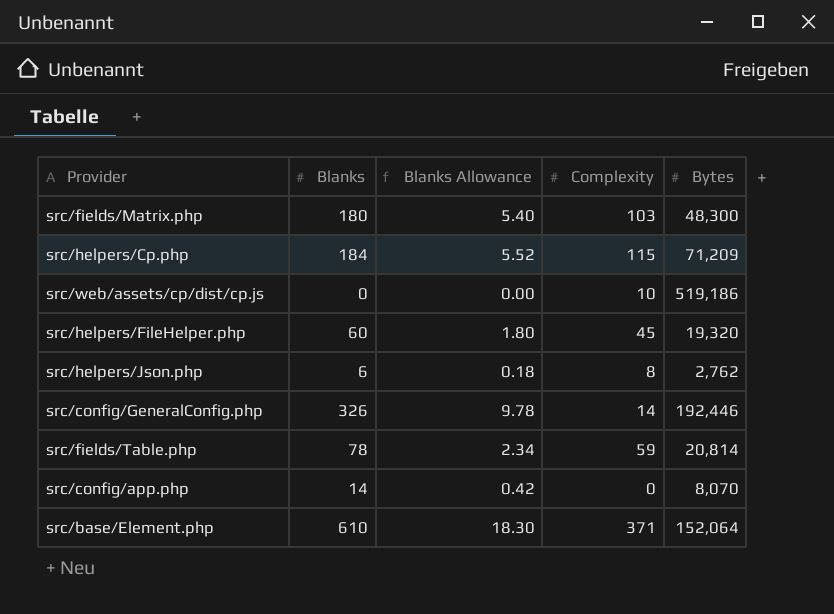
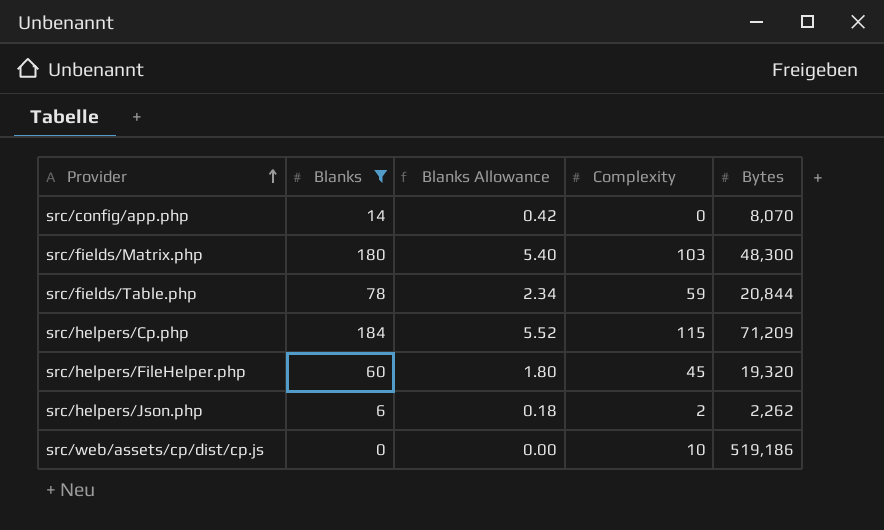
filter: none -> Blanks <= 184
row order: none -> Provider ascending
src/fields/Table.php | Bytes: 20,814 -> 20,844
src/helpers/Json.php | Complexity: 8 -> 2
src/helpers/Json.php | Bytes: 2,762 -> 2,262

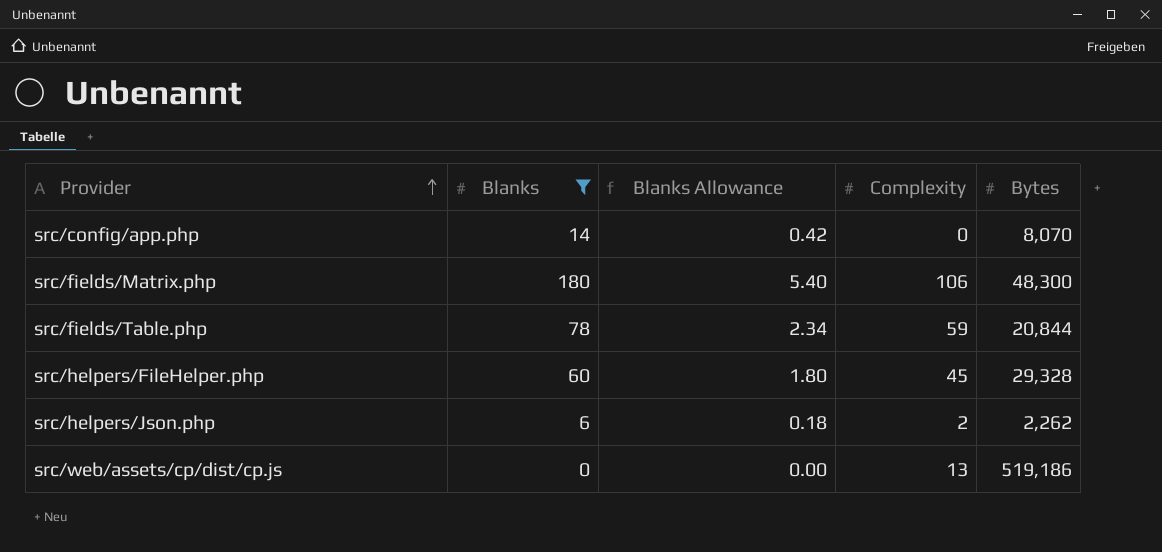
row src/helpers/Cp.php: 184 | 5.52 | 115 | 71,209 -> none
src/fields/Matrix.php | Complexity: 103 -> 106
src/helpers/FileHelper.php | Bytes: 19,320 -> 29,328
src/web/assets/cp/dist/cp.js | Complexity: 10 -> 13

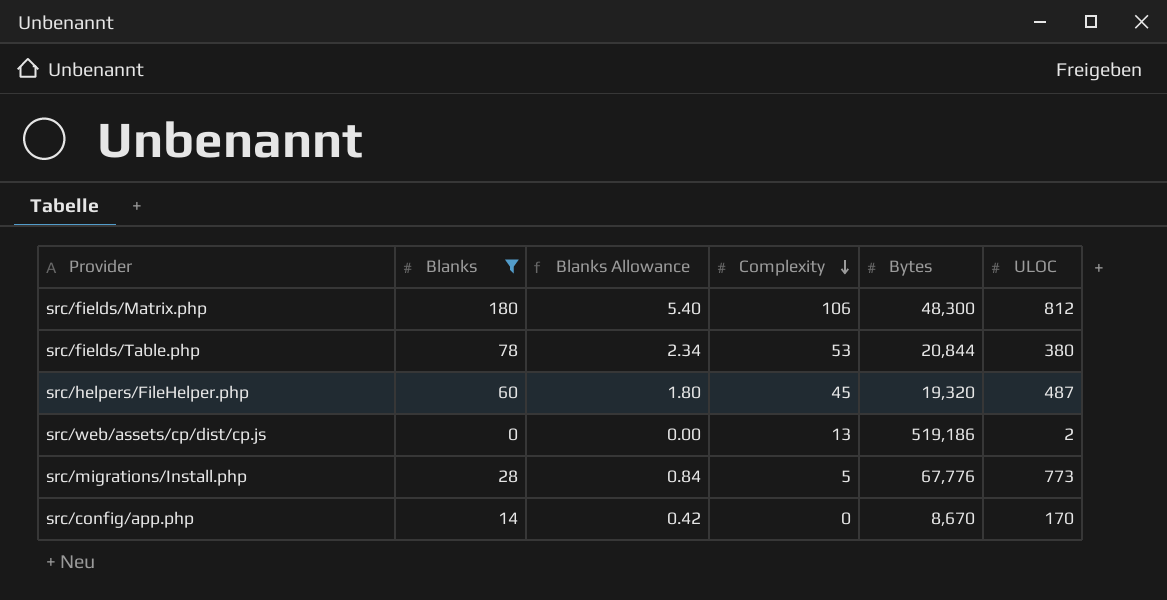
row order: Provider ascending -> Complexity descending
column ULOC | position: none -> 6
row src/helpers/Json.php: 6 | 0.18 | 2 | 2,262 -> none
src/fields/Table.php | Complexity: 59 -> 53
src/helpers/FileHelper.php | Bytes: 29,328 -> 19,320
row src/migrations/Install.php: none -> 28 | 0.84 | 5 | 67,776 | 773
src/config/app.php | Bytes: 8,070 -> 8,670

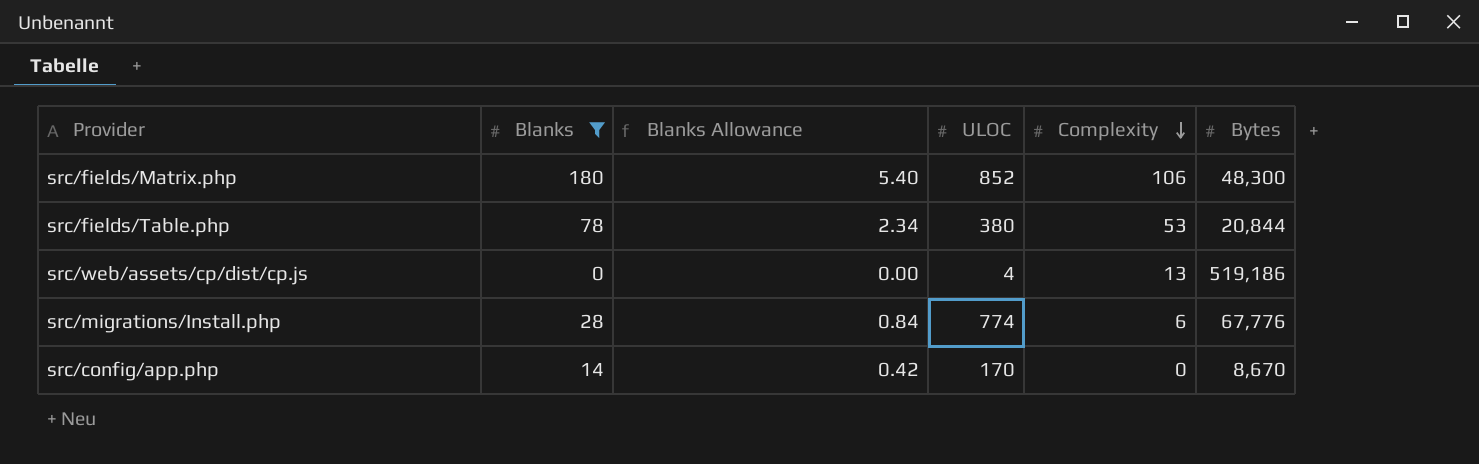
column ULOC | position: 6 -> 4
row src/helpers/FileHelper.php: 60 | 1.80 | 45 | 19,320 | 487 -> none
src/fields/Matrix.php | ULOC: 812 -> 852
src/web/assets/cp/dist/cp.js | ULOC: 2 -> 4
src/migrations/Install.php | ULOC: 773 -> 774
src/migrations/Install.php | Complexity: 5 -> 6

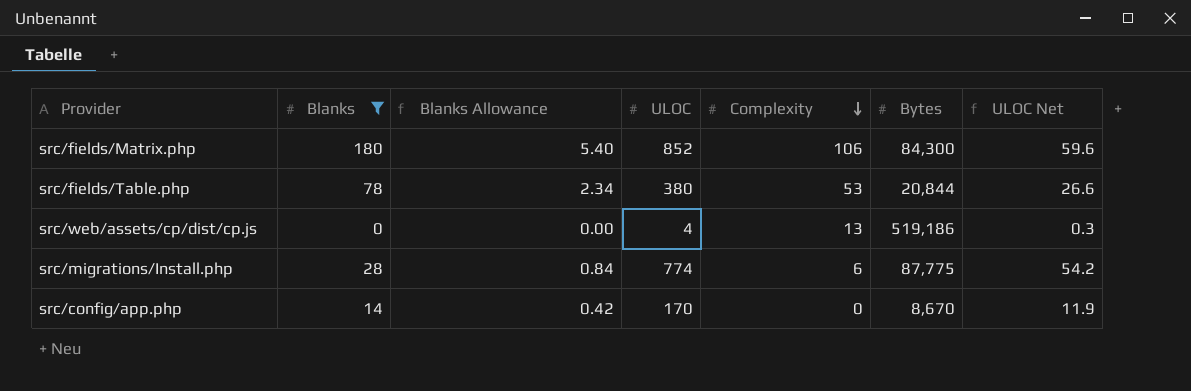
column ULOC Net | formula: none -> [ULOC] * 0.07
src/fields/Matrix.php | Bytes: 48,300 -> 84,300
src/migrations/Install.php | Bytes: 67,776 -> 87,775

